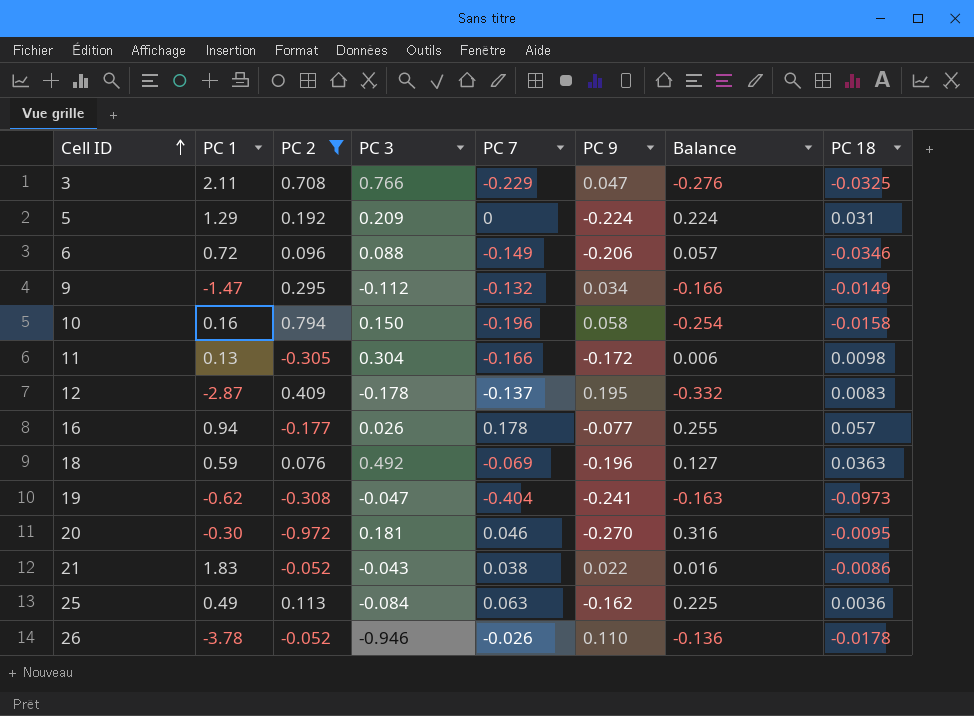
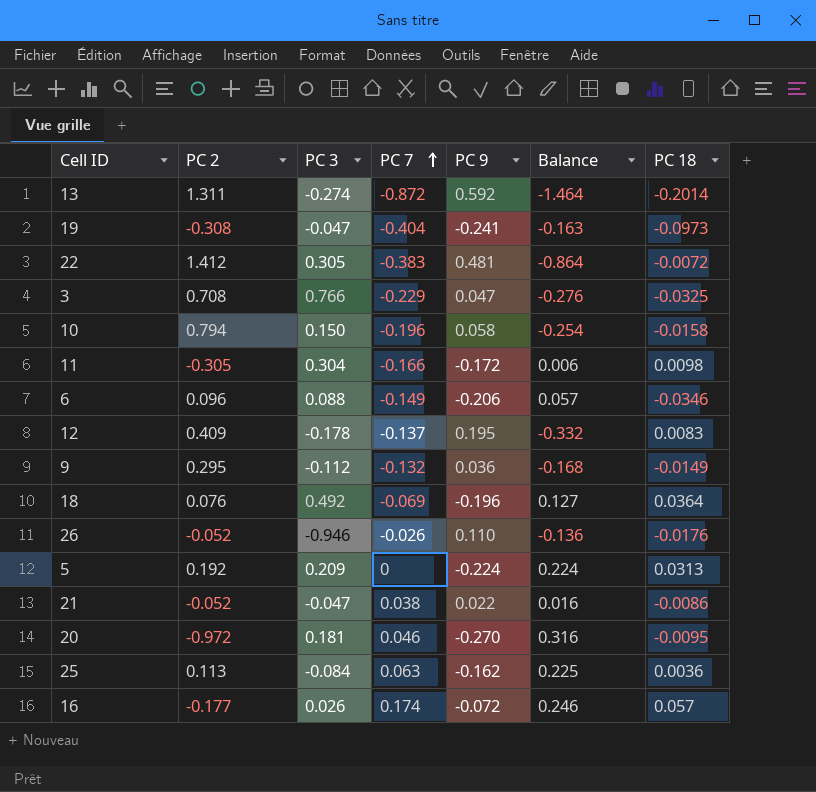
filter: PC 2 <= 0.794 -> none
row order: Cell ID ascending -> PC 7 ascending
column PC 1 | position: 2 -> none
9 | PC 9: 0.034 -> 0.036
9 | Balance: -0.166 -> -0.168
18 | PC 18: 0.0363 -> 0.0364
26 | PC 18: -0.0178 -> -0.0176
5 | PC 18: 0.031 -> 0.0313
21 | PC 3: -0.043 -> -0.047
16 | PC 7: 0.178 -> 0.174
16 | PC 9: -0.077 -> -0.072
16 | Balance: 0.255 -> 0.246

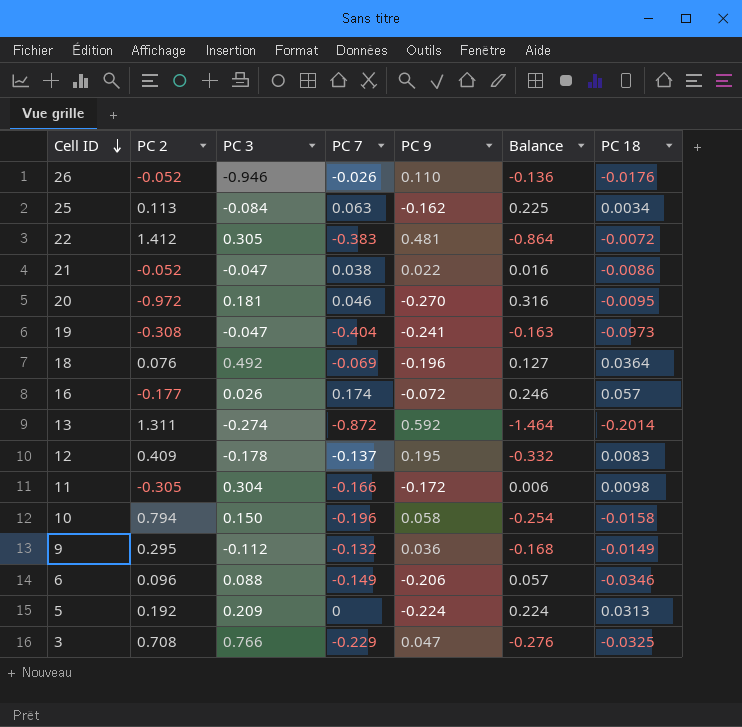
row order: PC 7 ascending -> Cell ID descending
25 | PC 18: 0.0036 -> 0.0034

